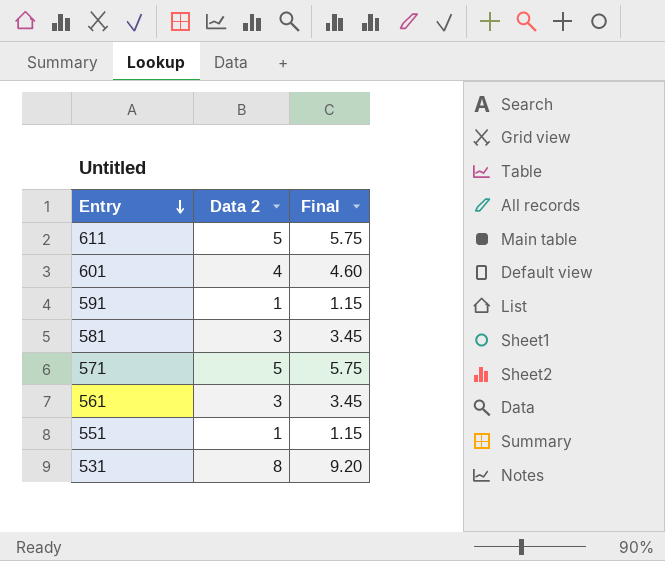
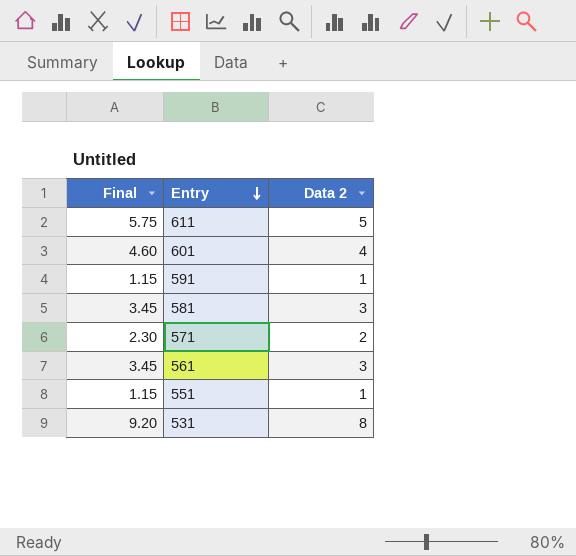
column Final | position: 3 -> 1
571 | Final: 5.75 -> 2.30
571 | Data 2: 5 -> 2

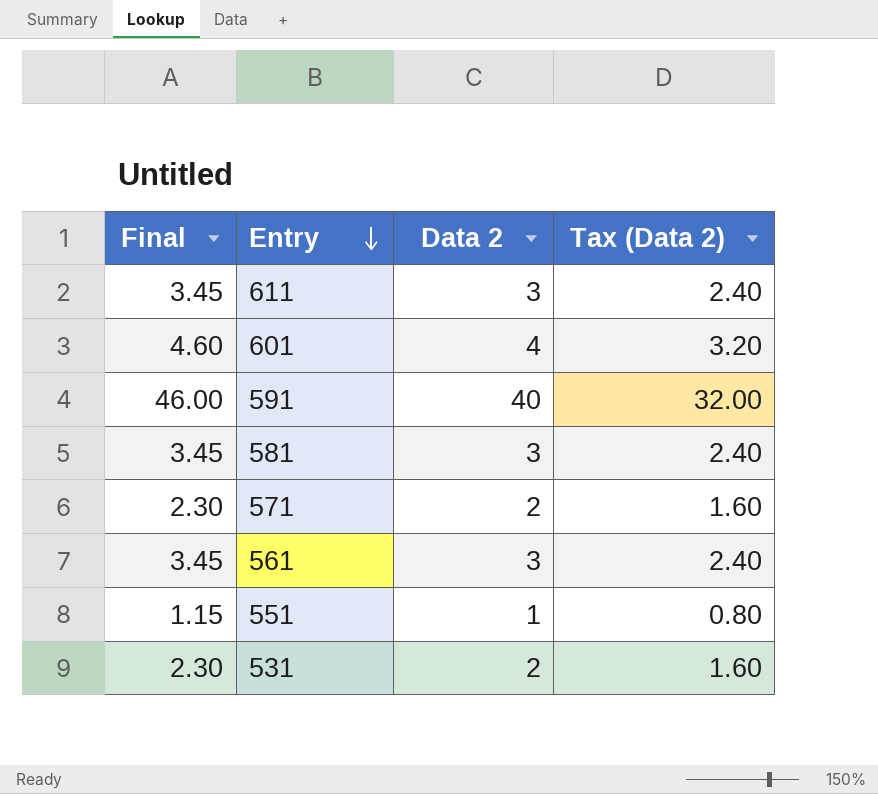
column Tax (Data 2) | formula: none -> [Data 2] * 0.8
611 | Final: 5.75 -> 3.45
611 | Data 2: 5 -> 3
591 | Final: 1.15 -> 46.00
591 | Data 2: 1 -> 40
531 | Final: 9.20 -> 2.30
531 | Data 2: 8 -> 2

